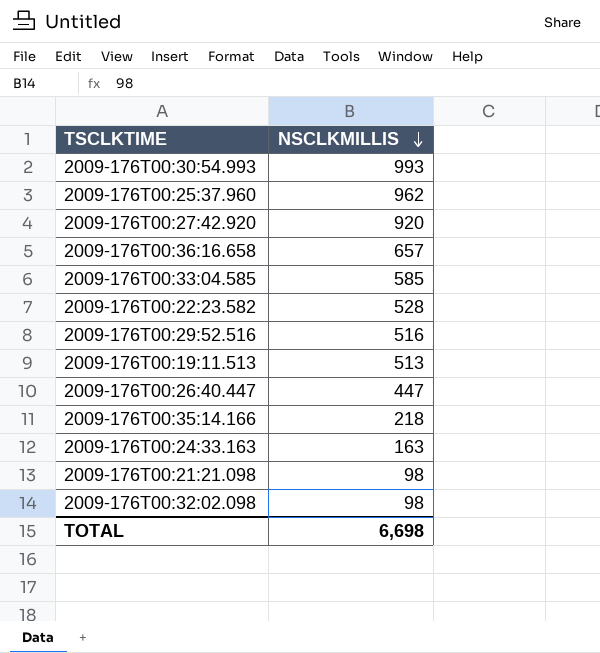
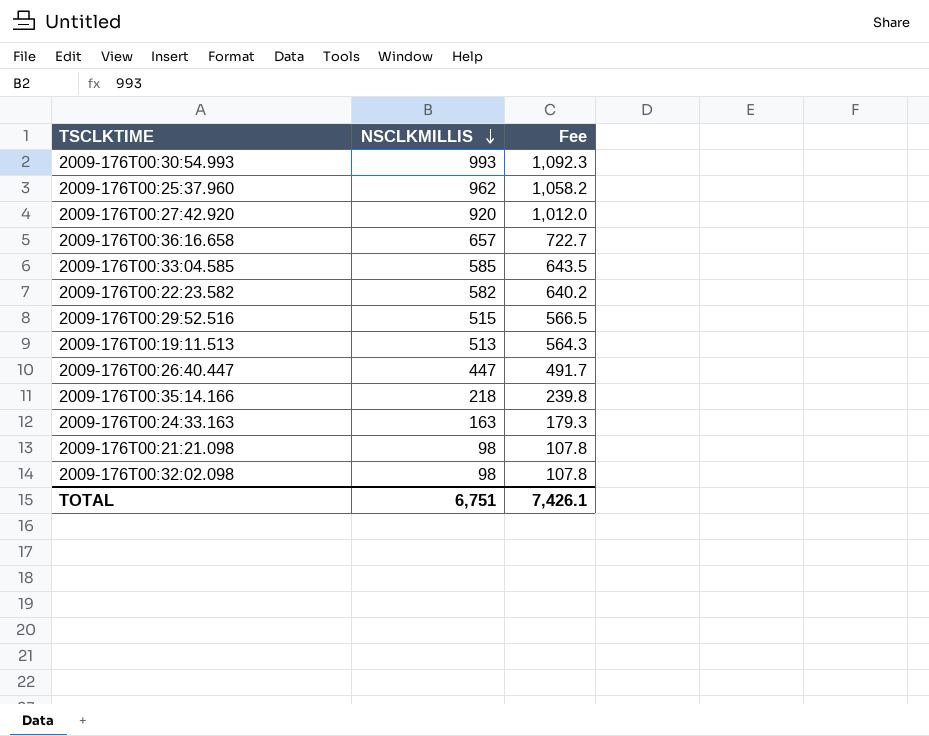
column Fee | formula: none -> [NSCLKMILLIS] * 1.1
2009-176T00:22:23.582 | NSCLKMILLIS: 528 -> 582
2009-176T00:29:52.516 | NSCLKMILLIS: 516 -> 515
TOTAL | NSCLKMILLIS: 6,698 -> 6,751

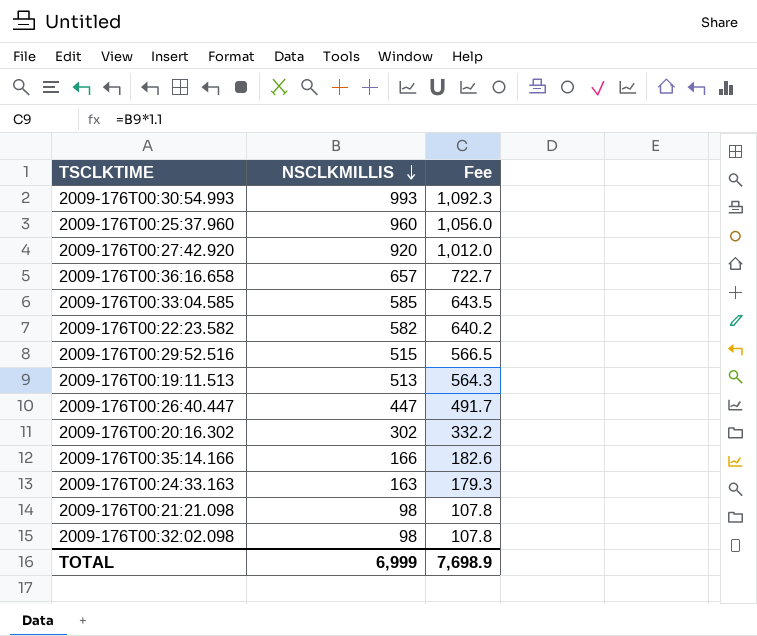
2009-176T00:25:37.960 | NSCLKMILLIS: 962 -> 960
2009-176T00:25:37.960 | Fee: 1,058.2 -> 1,056.0
row 2009-176T00:20:16.302: none -> 302 | 332.2
2009-176T00:35:14.166 | NSCLKMILLIS: 218 -> 166
2009-176T00:35:14.166 | Fee: 239.8 -> 182.6
TOTAL | NSCLKMILLIS: 6,751 -> 6,999
TOTAL | Fee: 7,426.1 -> 7,698.9

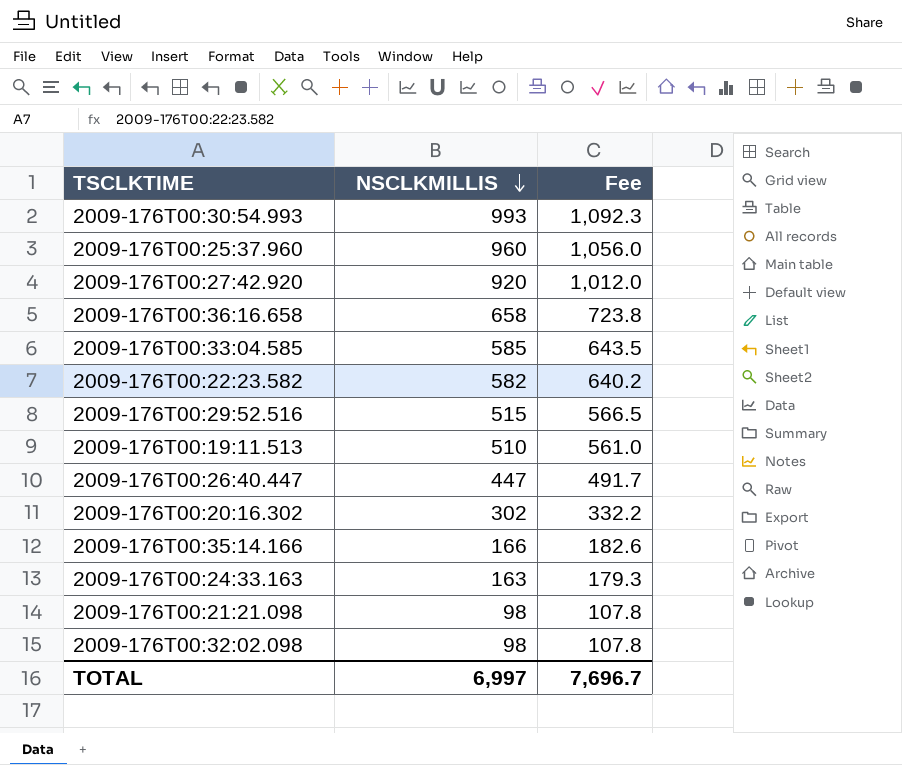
2009-176T00:36:16.658 | NSCLKMILLIS: 657 -> 658
2009-176T00:36:16.658 | Fee: 722.7 -> 723.8
2009-176T00:19:11.513 | NSCLKMILLIS: 513 -> 510
2009-176T00:19:11.513 | Fee: 564.3 -> 561.0
TOTAL | NSCLKMILLIS: 6,999 -> 6,997
TOTAL | Fee: 7,698.9 -> 7,696.7

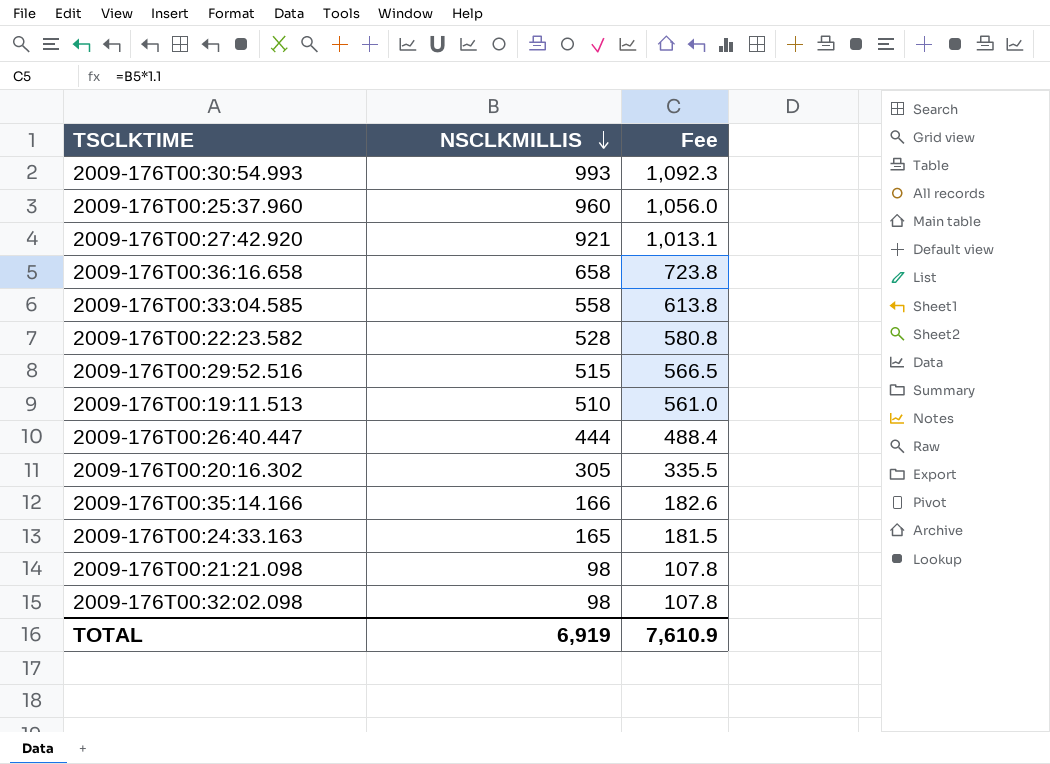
2009-176T00:27:42.920 | NSCLKMILLIS: 920 -> 921
2009-176T00:27:42.920 | Fee: 1,012.0 -> 1,013.1
2009-176T00:33:04.585 | NSCLKMILLIS: 585 -> 558
2009-176T00:33:04.585 | Fee: 643.5 -> 613.8
2009-176T00:22:23.582 | NSCLKMILLIS: 582 -> 528
2009-176T00:22:23.582 | Fee: 640.2 -> 580.8
2009-176T00:26:40.447 | NSCLKMILLIS: 447 -> 444
2009-176T00:26:40.447 | Fee: 491.7 -> 488.4
2009-176T00:20:16.302 | NSCLKMILLIS: 302 -> 305
2009-176T00:20:16.302 | Fee: 332.2 -> 335.5
2009-176T00:24:33.163 | NSCLKMILLIS: 163 -> 165
2009-176T00:24:33.163 | Fee: 179.3 -> 181.5
TOTAL | NSCLKMILLIS: 6,997 -> 6,919
TOTAL | Fee: 7,696.7 -> 7,610.9

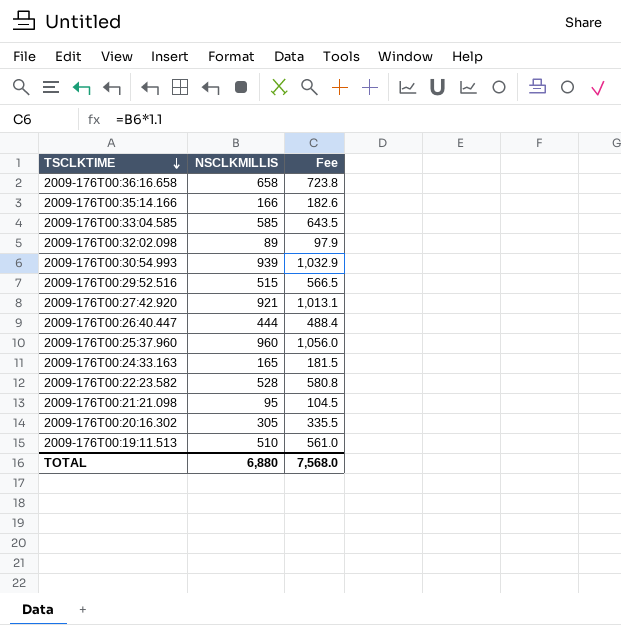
row order: NSCLKMILLIS descending -> TSCLKTIME descending
2009-176T00:33:04.585 | NSCLKMILLIS: 558 -> 585
2009-176T00:33:04.585 | Fee: 613.8 -> 643.5
2009-176T00:32:02.098 | NSCLKMILLIS: 98 -> 89
2009-176T00:32:02.098 | Fee: 107.8 -> 97.9
2009-176T00:30:54.993 | NSCLKMILLIS: 993 -> 939
2009-176T00:30:54.993 | Fee: 1,092.3 -> 1,032.9
2009-176T00:21:21.098 | NSCLKMILLIS: 98 -> 95
2009-176T00:21:21.098 | Fee: 107.8 -> 104.5
TOTAL | NSCLKMILLIS: 6,919 -> 6,880
TOTAL | Fee: 7,610.9 -> 7,568.0

